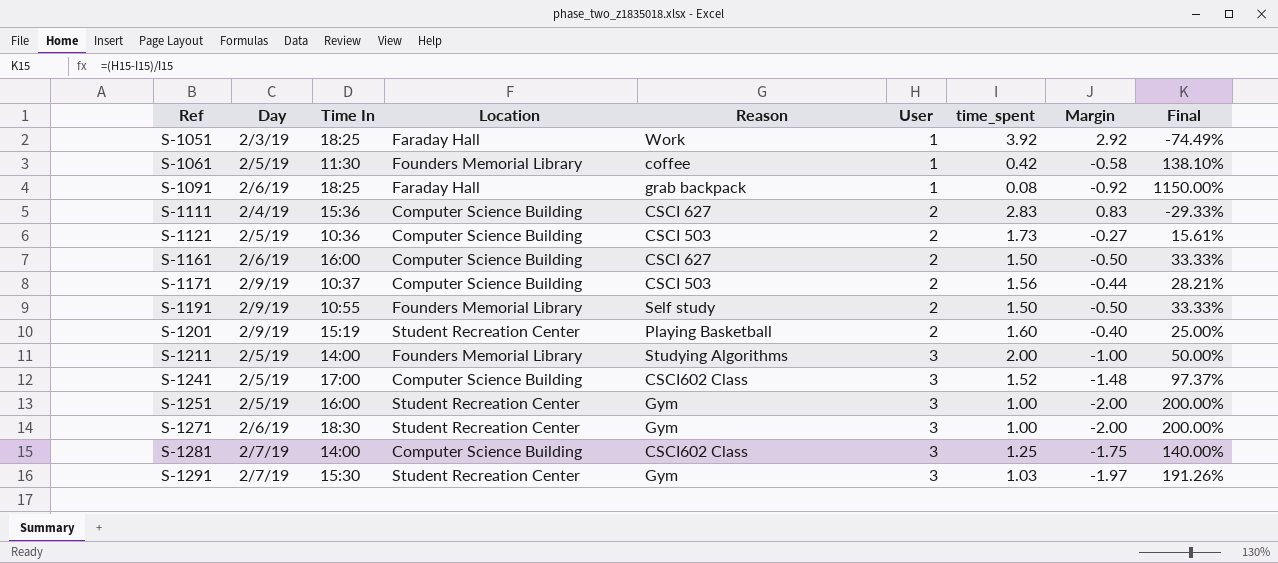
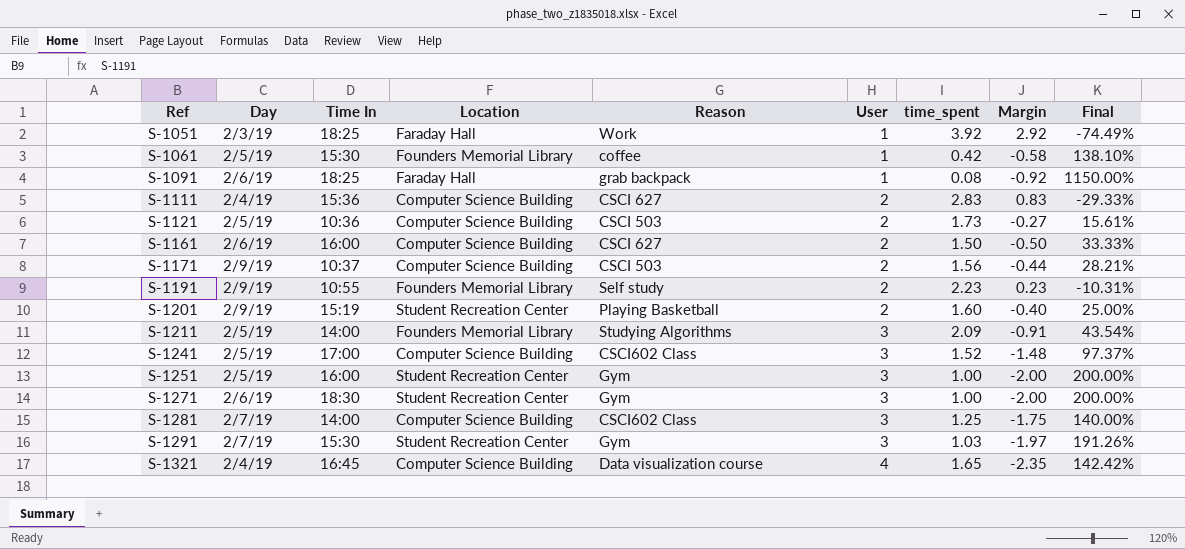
S-1061 | Time In: 11:30 -> 15:30
S-1191 | time_spent: 1.50 -> 2.23
S-1191 | Margin: -0.50 -> 0.23
S-1191 | Final: 33.33% -> -10.31%
S-1211 | time_spent: 2.00 -> 2.09
S-1211 | Margin: -1.00 -> -0.91
S-1211 | Final: 50.00% -> 43.54%
row S-1321: none -> 2/4/19 | 16:45 | Computer Science Building | Data visualization course | 4 | 1.65 | -2.35 | 142.42%

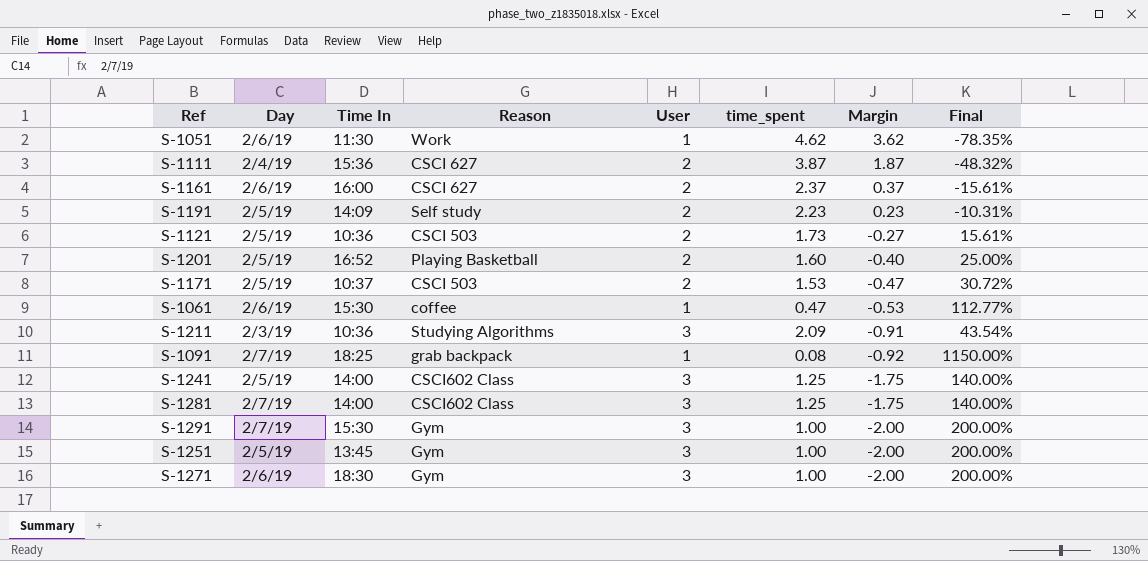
row order: Ref ascending -> Margin descending
column Location | position: 4 -> none
row S-1321: 2/4/19 | 16:45 | Computer Science Building | Data visualization course | 4 | 1.65 | -2.35 | 142.42% -> none
S-1051 | Day: 2/3/19 -> 2/6/19
S-1051 | Time In: 18:25 -> 11:30
S-1051 | time_spent: 3.92 -> 4.62
S-1051 | Margin: 2.92 -> 3.62
S-1051 | Final: -74.49% -> -78.35%
S-1111 | time_spent: 2.83 -> 3.87
S-1111 | Margin: 0.83 -> 1.87
S-1111 | Final: -29.33% -> -48.32%
S-1161 | time_spent: 1.50 -> 2.37
S-1161 | Margin: -0.50 -> 0.37
S-1161 | Final: 33.33% -> -15.61%
S-1191 | Day: 2/9/19 -> 2/5/19
S-1191 | Time In: 10:55 -> 14:09
S-1201 | Day: 2/9/19 -> 2/5/19
S-1201 | Time In: 15:19 -> 16:52
S-1171 | Day: 2/9/19 -> 2/5/19
S-1171 | time_spent: 1.56 -> 1.53
S-1171 | Margin: -0.44 -> -0.47
S-1171 | Final: 28.21% -> 30.72%
S-1061 | Day: 2/5/19 -> 2/6/19
S-1061 | time_spent: 0.42 -> 0.47
S-1061 | Margin: -0.58 -> -0.53
S-1061 | Final: 138.10% -> 112.77%
S-1211 | Day: 2/5/19 -> 2/3/19
S-1211 | Time In: 14:00 -> 10:36
S-1091 | Day: 2/6/19 -> 2/7/19
S-1241 | Time In: 17:00 -> 14:00
S-1241 | time_spent: 1.52 -> 1.25
S-1241 | Margin: -1.48 -> -1.75
S-1241 | Final: 97.37% -> 140.00%
S-1291 | time_spent: 1.03 -> 1.00
S-1291 | Margin: -1.97 -> -2.00
S-1291 | Final: 191.26% -> 200.00%
S-1251 | Time In: 16:00 -> 13:45

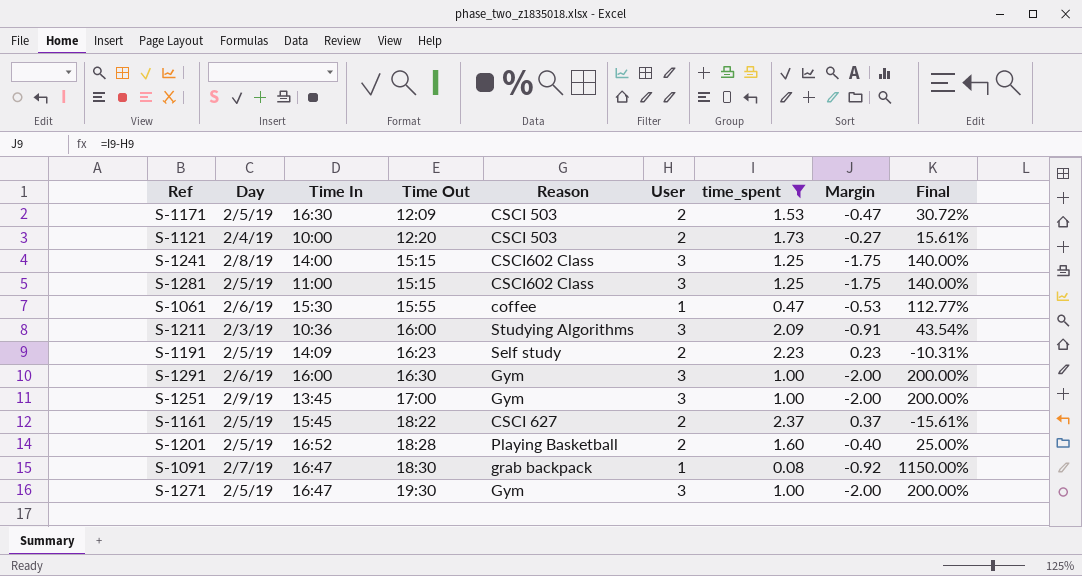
filter: none -> time_spent <= 2.37
row order: Margin descending -> Time Out ascending
column Time Out | position: none -> 4
S-1171 | Time In: 10:37 -> 16:30
S-1121 | Day: 2/5/19 -> 2/4/19
S-1121 | Time In: 10:36 -> 10:00
S-1241 | Day: 2/5/19 -> 2/8/19
S-1281 | Day: 2/7/19 -> 2/5/19
S-1281 | Time In: 14:00 -> 11:00
S-1291 | Day: 2/7/19 -> 2/6/19
S-1291 | Time In: 15:30 -> 16:00
S-1251 | Day: 2/5/19 -> 2/9/19
S-1161 | Day: 2/6/19 -> 2/5/19
S-1161 | Time In: 16:00 -> 15:45
S-1091 | Time In: 18:25 -> 16:47
S-1271 | Day: 2/6/19 -> 2/5/19
S-1271 | Time In: 18:30 -> 16:47

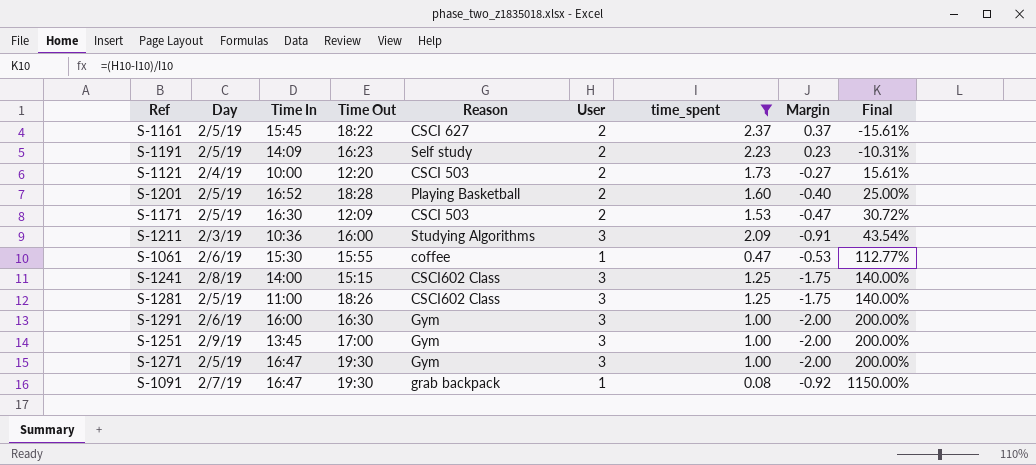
row order: Time Out ascending -> Final ascending
S-1281 | Time Out: 15:15 -> 18:26
S-1091 | Time Out: 18:30 -> 19:30

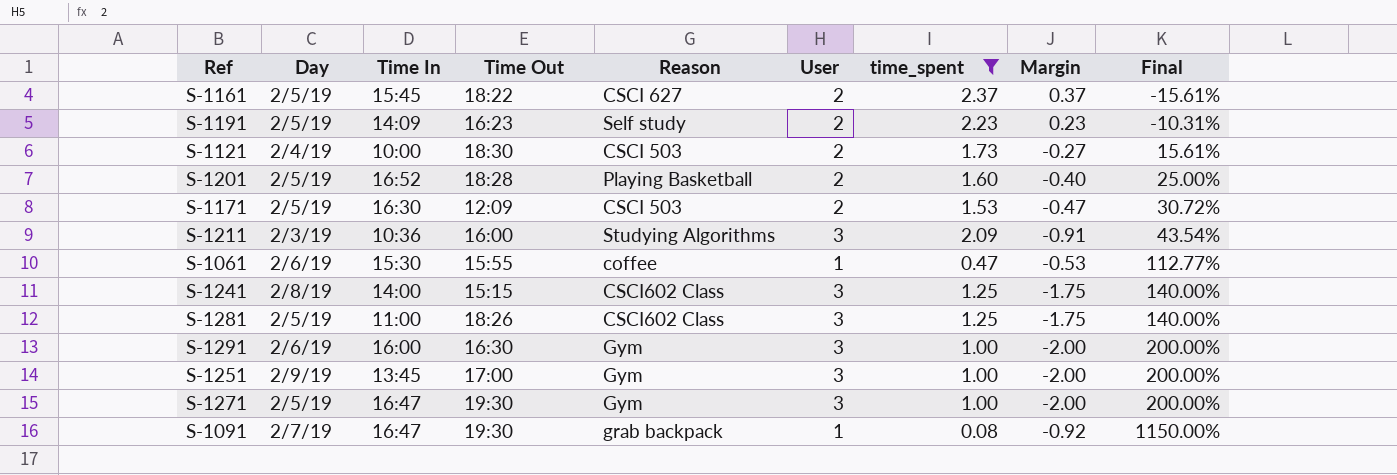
S-1121 | Time Out: 12:20 -> 18:30

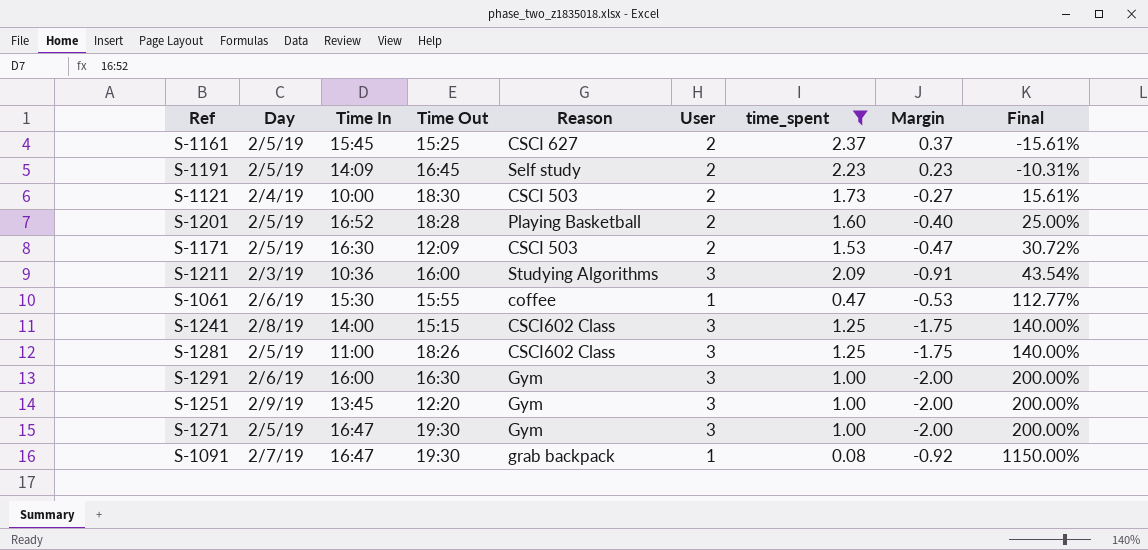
S-1161 | Time Out: 18:22 -> 15:25
S-1191 | Time Out: 16:23 -> 16:45
S-1251 | Time Out: 17:00 -> 12:20

